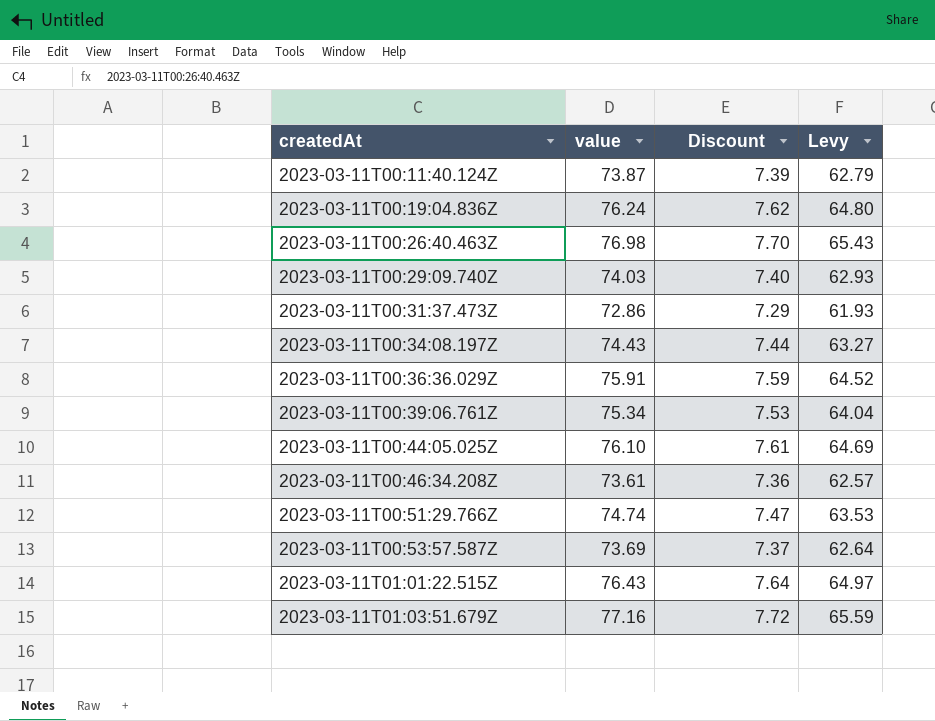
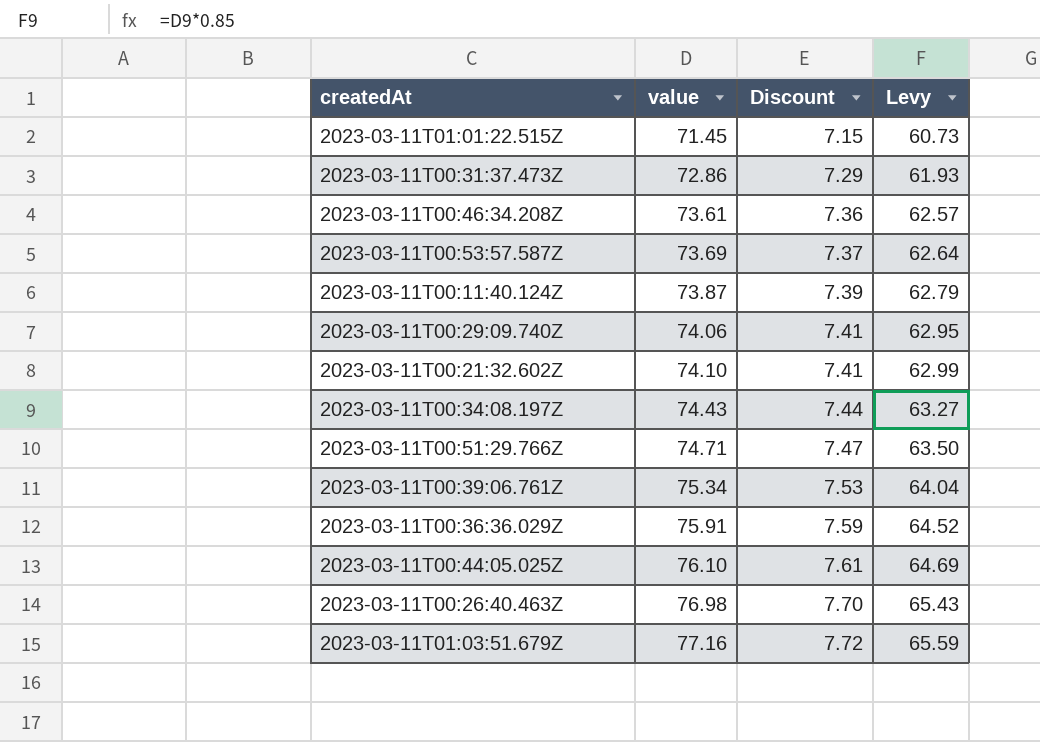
row order: createdAt ascending -> value ascending
row 2023-03-11T00:19:04.836Z: 76.24 | 7.62 | 64.80 -> none
2023-03-11T01:01:22.515Z | value: 76.43 -> 71.45
2023-03-11T01:01:22.515Z | Discount: 7.64 -> 7.15
2023-03-11T01:01:22.515Z | Levy: 64.97 -> 60.73
2023-03-11T00:29:09.740Z | value: 74.03 -> 74.06
2023-03-11T00:29:09.740Z | Discount: 7.40 -> 7.41
2023-03-11T00:29:09.740Z | Levy: 62.93 -> 62.95
row 2023-03-11T00:21:32.602Z: none -> 74.10 | 7.41 | 62.99
2023-03-11T00:51:29.766Z | value: 74.74 -> 74.71
2023-03-11T00:51:29.766Z | Levy: 63.53 -> 63.50

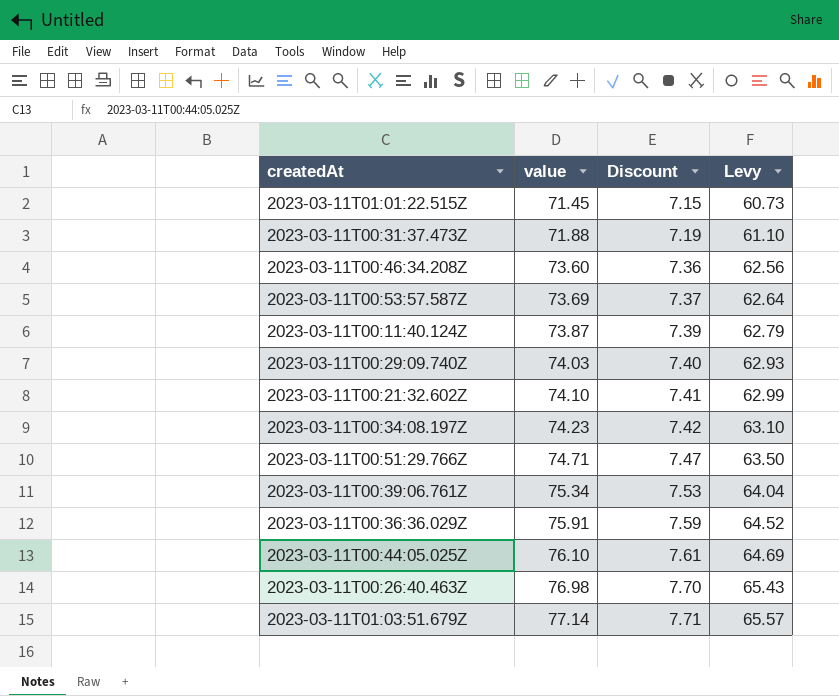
2023-03-11T00:31:37.473Z | value: 72.86 -> 71.88
2023-03-11T00:31:37.473Z | Discount: 7.29 -> 7.19
2023-03-11T00:31:37.473Z | Levy: 61.93 -> 61.10
2023-03-11T00:46:34.208Z | value: 73.61 -> 73.60
2023-03-11T00:46:34.208Z | Levy: 62.57 -> 62.56
2023-03-11T00:29:09.740Z | value: 74.06 -> 74.03
2023-03-11T00:29:09.740Z | Discount: 7.41 -> 7.40
2023-03-11T00:29:09.740Z | Levy: 62.95 -> 62.93
2023-03-11T00:34:08.197Z | value: 74.43 -> 74.23
2023-03-11T00:34:08.197Z | Discount: 7.44 -> 7.42
2023-03-11T00:34:08.197Z | Levy: 63.27 -> 63.10
2023-03-11T01:03:51.679Z | value: 77.16 -> 77.14
2023-03-11T01:03:51.679Z | Discount: 7.72 -> 7.71
2023-03-11T01:03:51.679Z | Levy: 65.59 -> 65.57

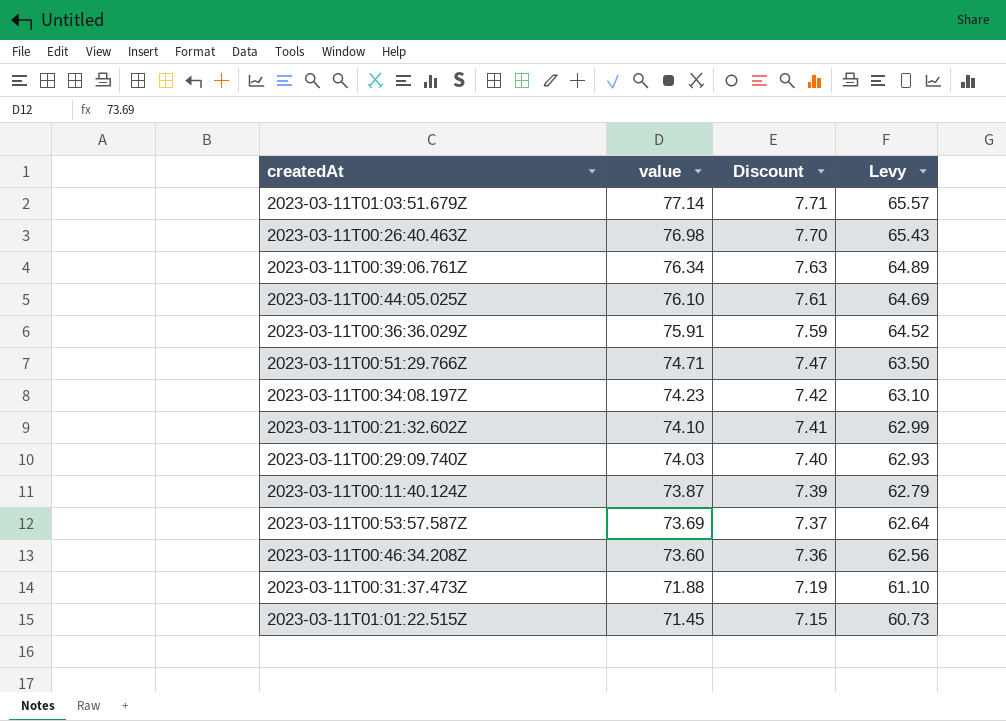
row order: value ascending -> value descending
2023-03-11T00:39:06.761Z | value: 75.34 -> 76.34
2023-03-11T00:39:06.761Z | Discount: 7.53 -> 7.63
2023-03-11T00:39:06.761Z | Levy: 64.04 -> 64.89

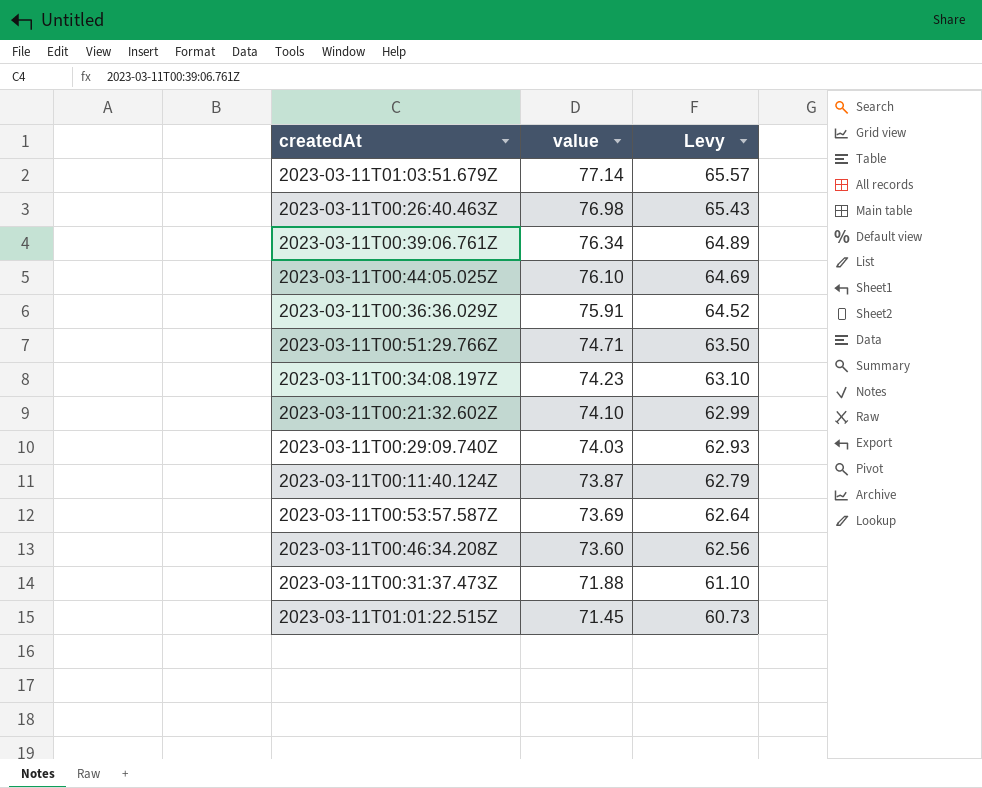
column Discount | formula: [value] * 0.1 -> none

